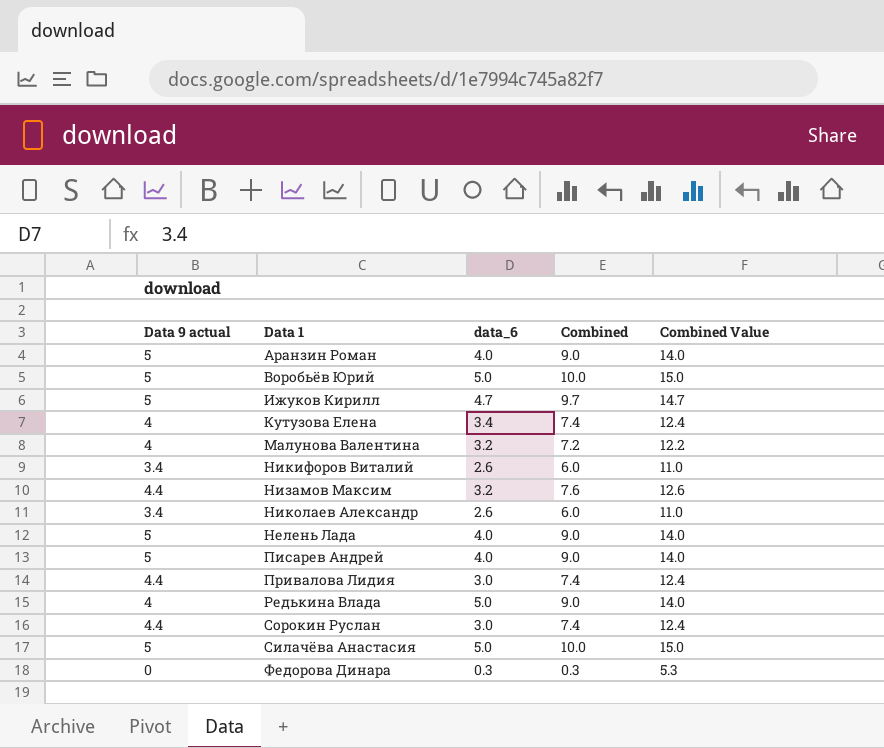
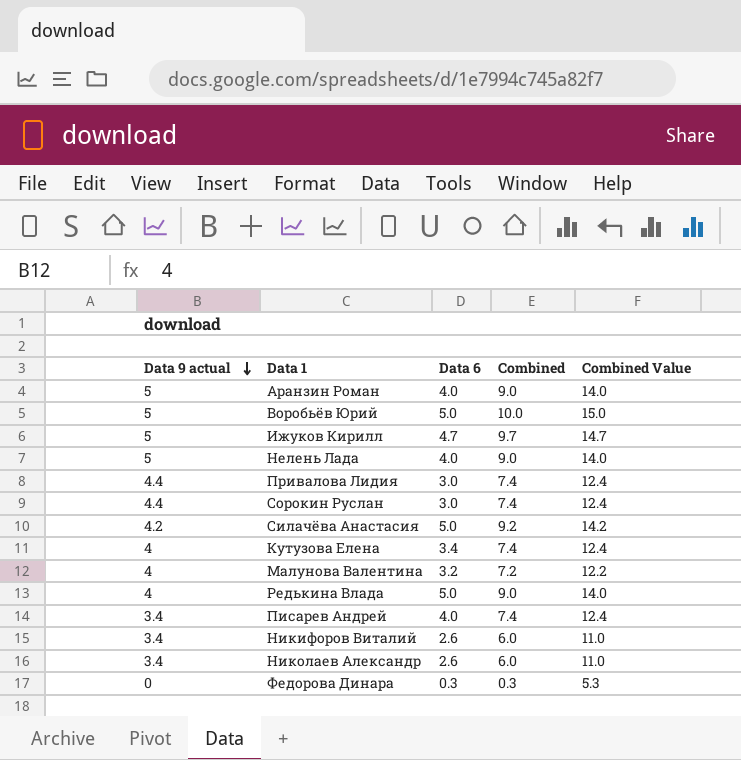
row order: none -> Data 9 actual descending
column name: data_6 -> Data 6
row Низамов Максим: 4.4 | 3.2 | 7.6 | 12.6 -> none
Силачёва Анастасия | Data 9 actual: 5 -> 4.2
Силачёва Анастасия | Combined: 10.0 -> 9.2
Силачёва Анастасия | Combined Value: 15.0 -> 14.2
Писарев Андрей | Data 9 actual: 5 -> 3.4
Писарев Андрей | Combined: 9.0 -> 7.4
Писарев Андрей | Combined Value: 14.0 -> 12.4

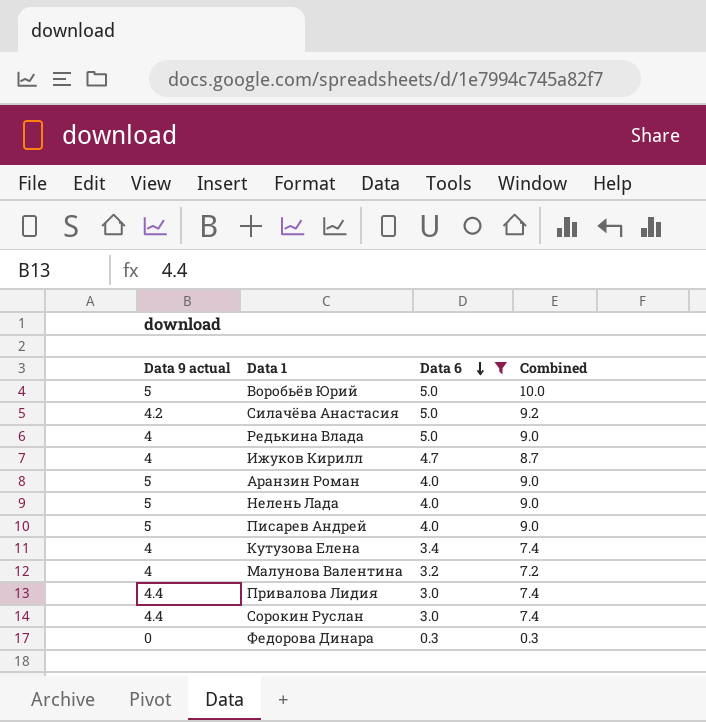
filter: none -> Data 6 != 2.6
row order: Data 9 actual descending -> Data 6 descending
column Combined Value | formula: [Combined] + 5 -> none
Ижуков Кирилл | Data 9 actual: 5 -> 4
Ижуков Кирилл | Combined: 9.7 -> 8.7
Писарев Андрей | Data 9 actual: 3.4 -> 5
Писарев Андрей | Combined: 7.4 -> 9.0

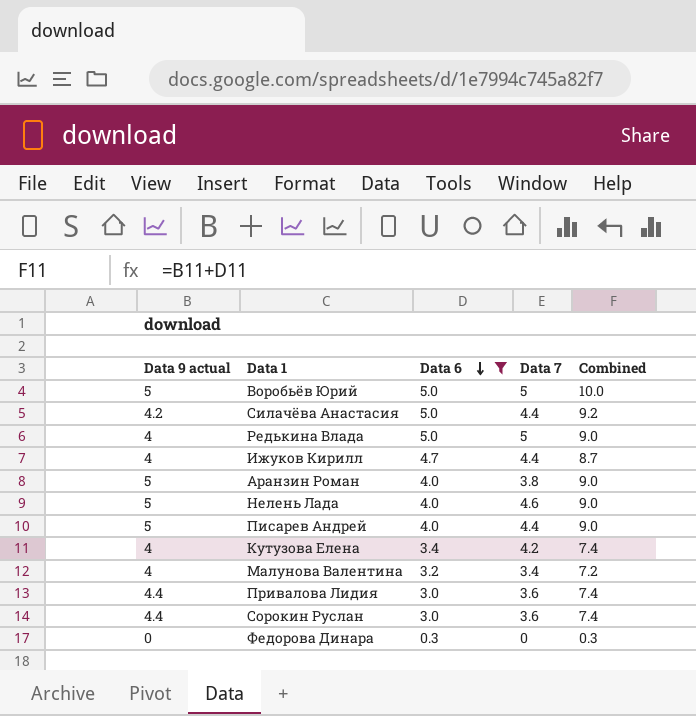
column Data 7 | position: none -> 4

